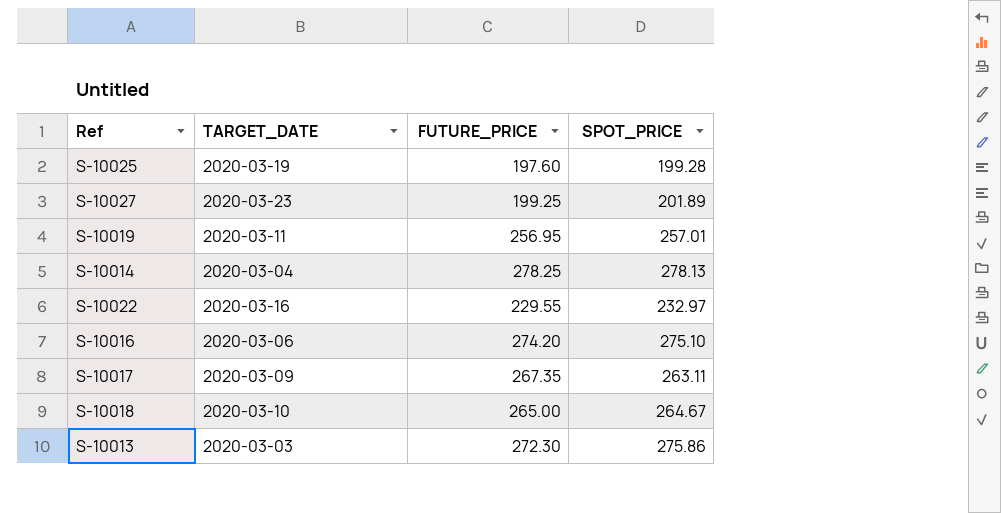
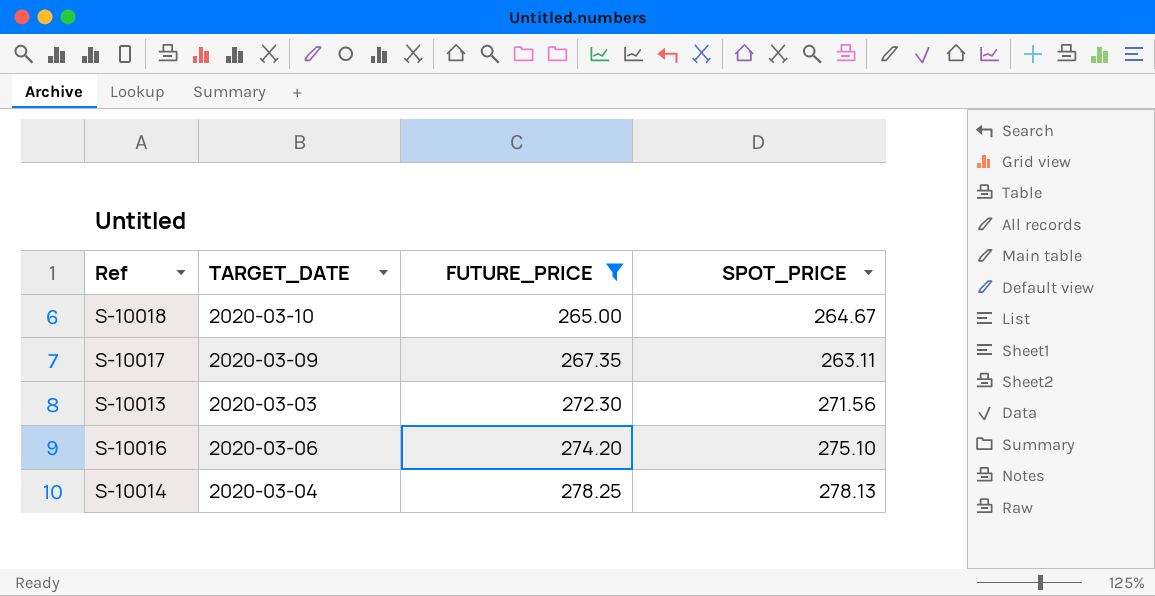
filter: none -> FUTURE_PRICE >= 265.00
row order: none -> FUTURE_PRICE ascending
S-10013 | SPOT_PRICE: 275.86 -> 271.56

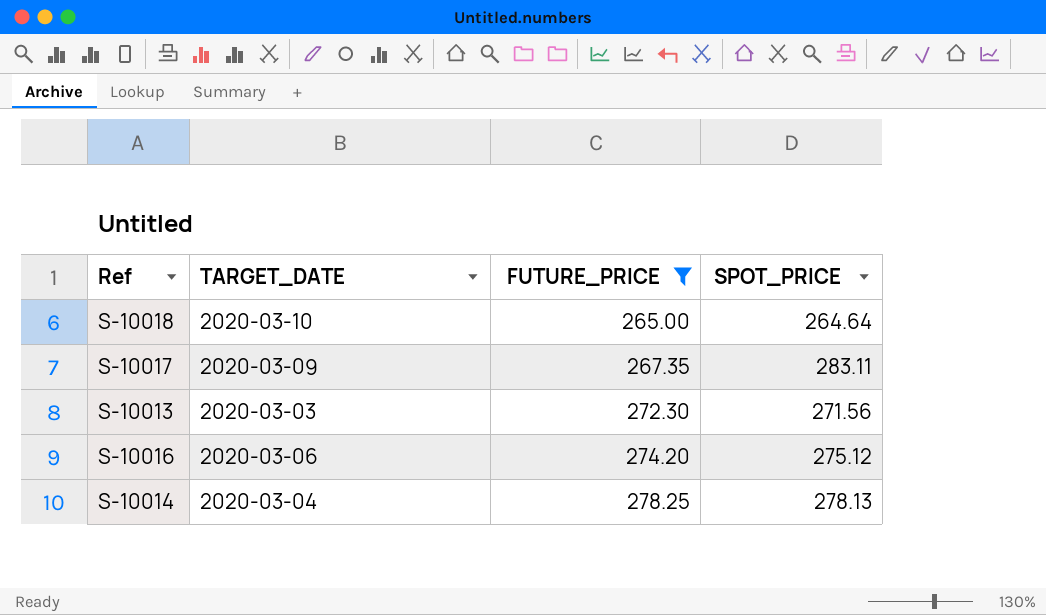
S-10018 | SPOT_PRICE: 264.67 -> 264.64
S-10017 | SPOT_PRICE: 263.11 -> 283.11
S-10016 | SPOT_PRICE: 275.10 -> 275.12

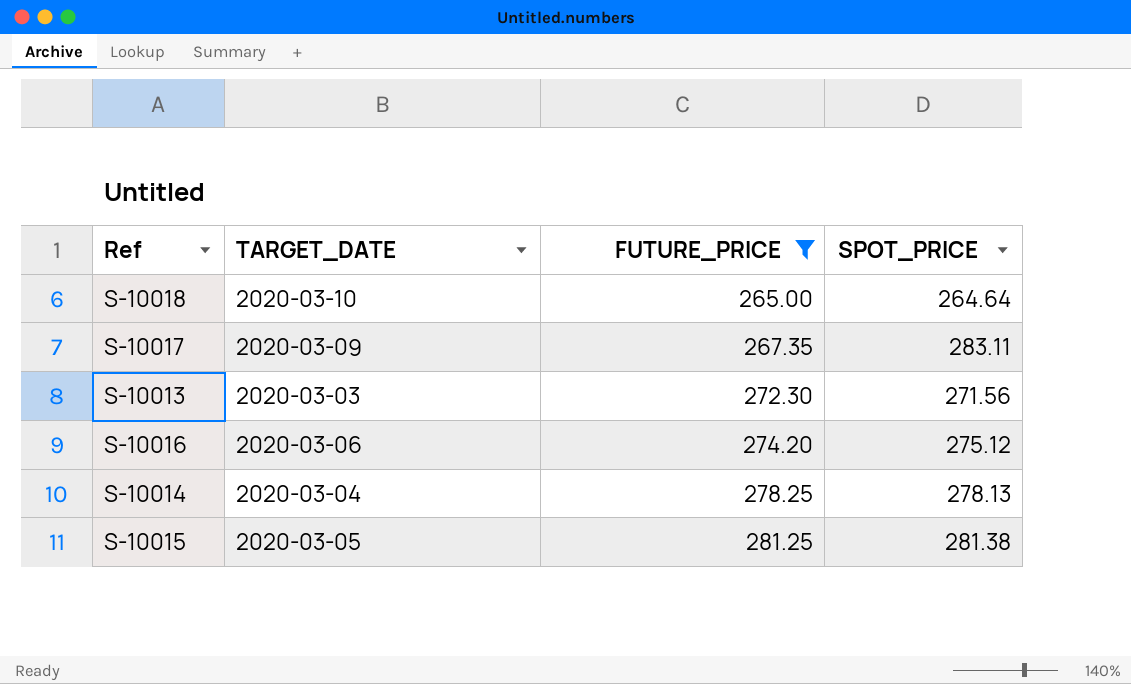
row S-10015: none -> 2020-03-05 | 281.25 | 281.38

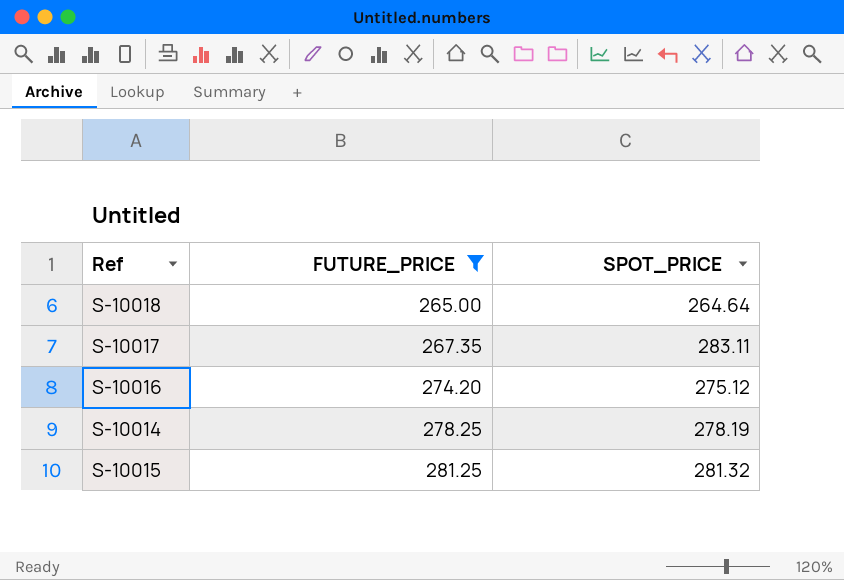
column TARGET_DATE | position: 2 -> none
row S-10013: 2020-03-03 | 272.30 | 271.56 -> none
S-10014 | SPOT_PRICE: 278.13 -> 278.19
S-10015 | SPOT_PRICE: 281.38 -> 281.32

